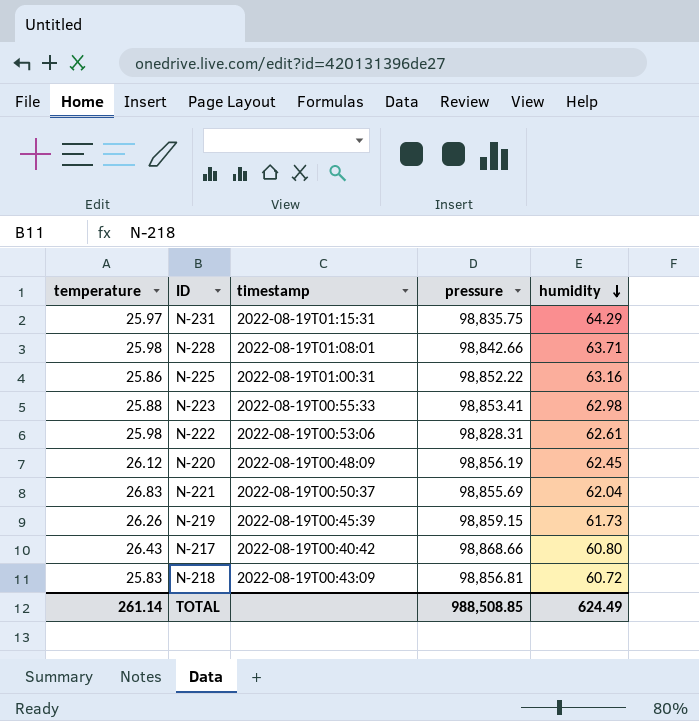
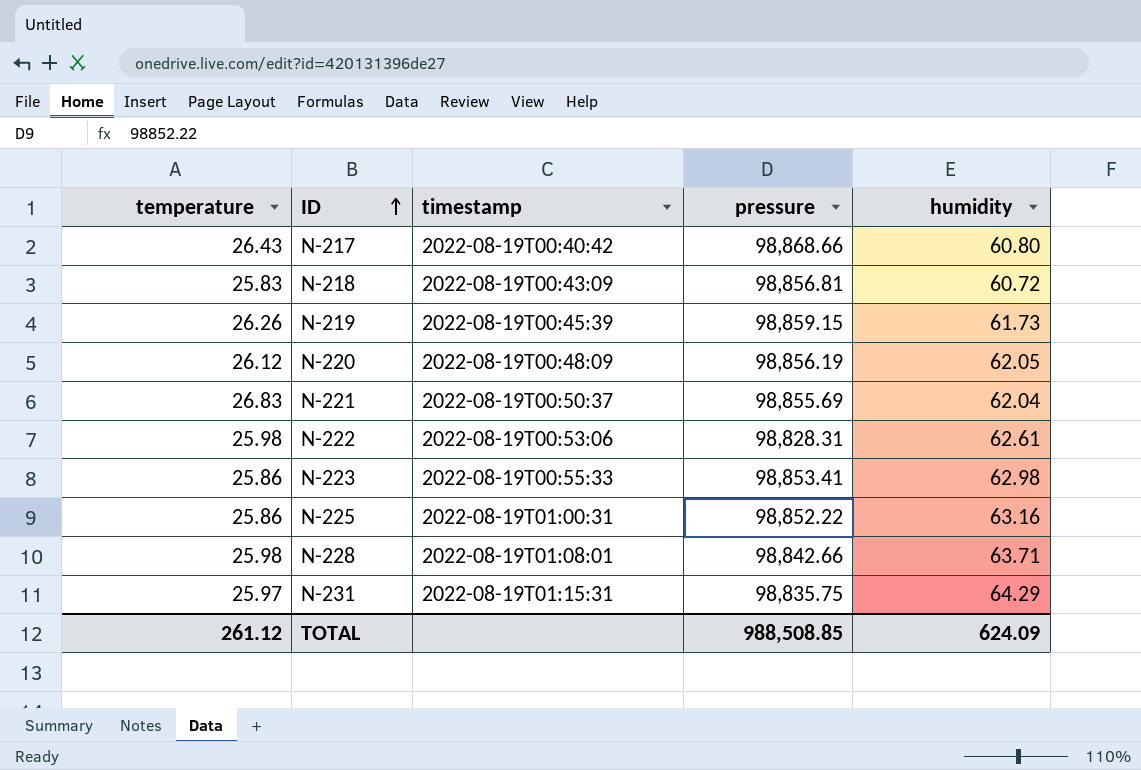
row order: humidity descending -> ID ascending
N-220 | humidity: 62.45 -> 62.05
N-223 | temperature: 25.88 -> 25.86
TOTAL | temperature: 261.14 -> 261.12
TOTAL | humidity: 624.49 -> 624.09

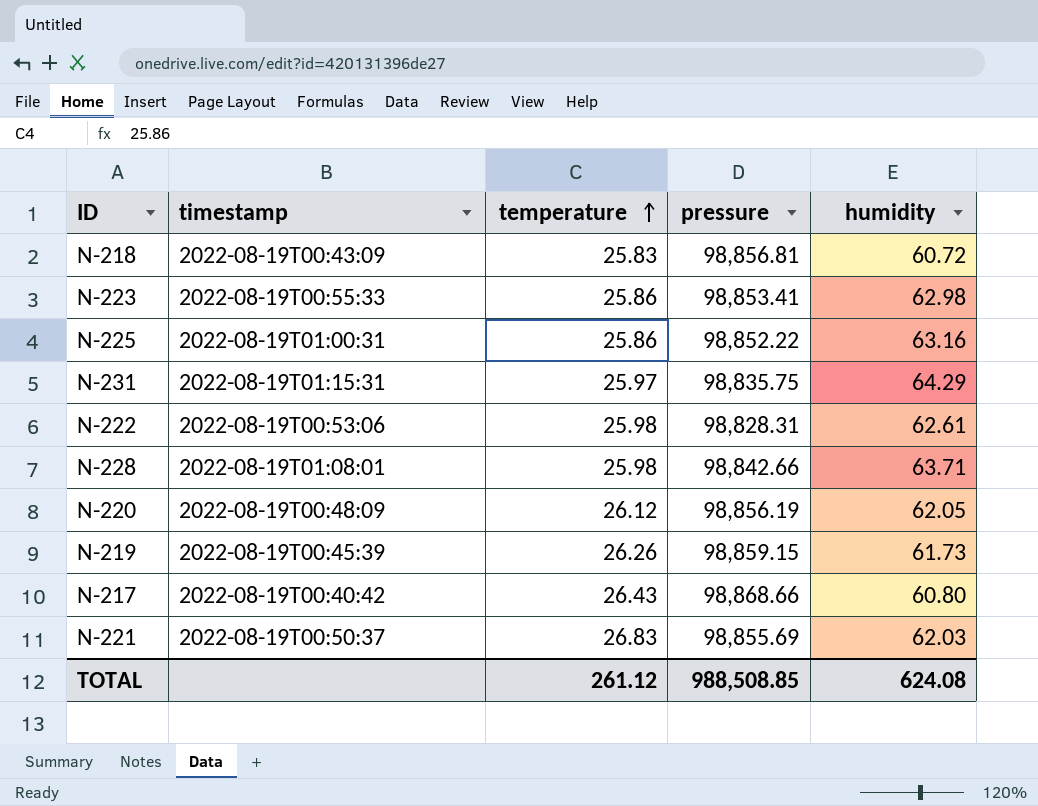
row order: ID ascending -> temperature ascending
column temperature | position: 1 -> 3
N-221 | humidity: 62.04 -> 62.03
TOTAL | humidity: 624.09 -> 624.08

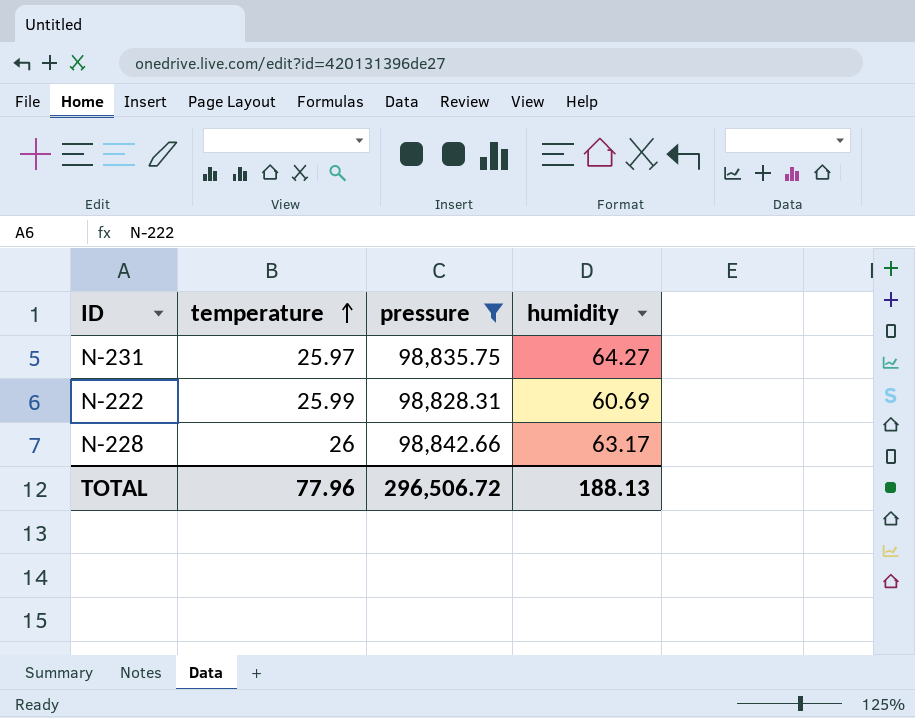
filter: none -> pressure <= 98,842.66
column timestamp | position: 2 -> none
N-231 | humidity: 64.29 -> 64.27
N-222 | temperature: 25.98 -> 25.99
N-222 | humidity: 62.61 -> 60.69
N-228 | temperature: 25.98 -> 26
N-228 | humidity: 63.71 -> 63.17
TOTAL | temperature: 261.12 -> 77.96
TOTAL | pressure: 988,508.85 -> 296,506.72
TOTAL | humidity: 624.08 -> 188.13

